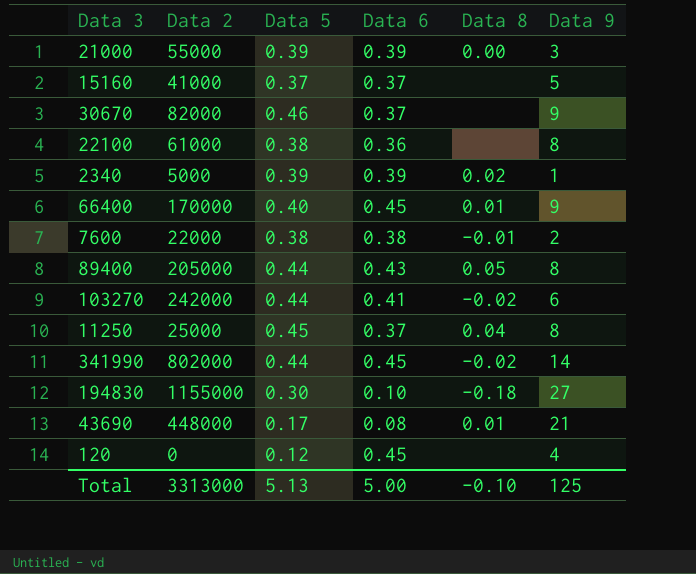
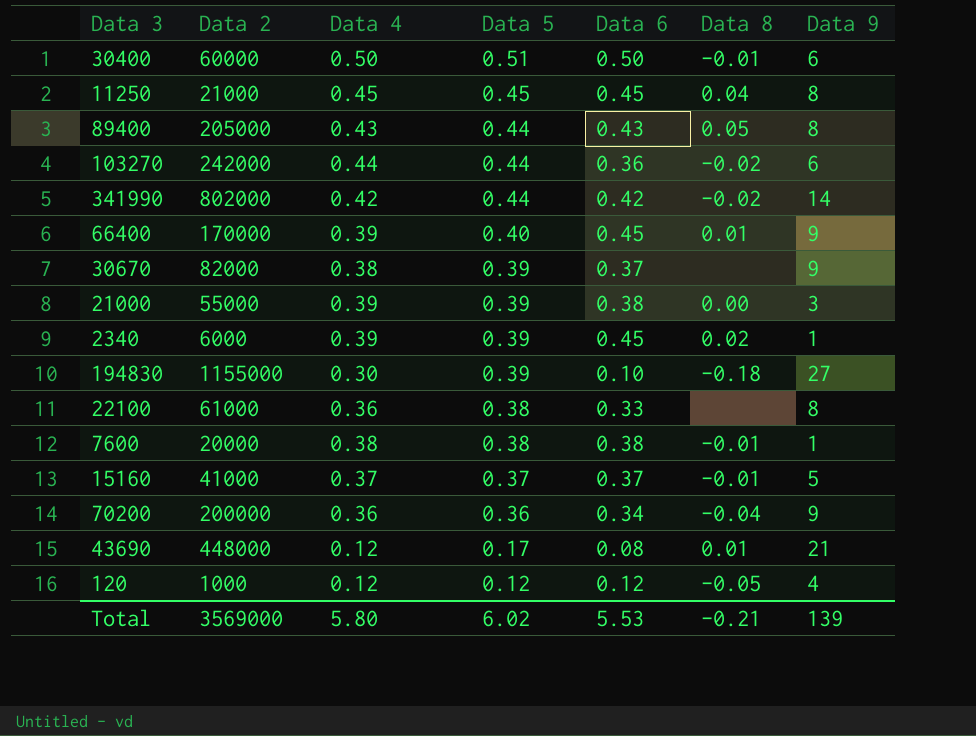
row order: none -> Data 5 descending
column Data 4 | position: none -> 3
row 30400: none -> 60000 | 0.50 | 0.51 | 0.50 | -0.01 | 6
11250 | Data 2: 25000 -> 21000
11250 | Data 6: 0.37 -> 0.45
103270 | Data 6: 0.41 -> 0.36
341990 | Data 6: 0.45 -> 0.42
30670 | Data 5: 0.46 -> 0.39
21000 | Data 6: 0.39 -> 0.38
2340 | Data 2: 5000 -> 6000
2340 | Data 6: 0.39 -> 0.45
194830 | Data 5: 0.30 -> 0.39
22100 | Data 6: 0.36 -> 0.33
7600 | Data 2: 22000 -> 20000
7600 | Data 9: 2 -> 1
15160 | Data 8: none -> -0.01
row 70200: none -> 200000 | 0.36 | 0.36 | 0.34 | -0.04 | 9
120 | Data 2: 0 -> 1000
120 | Data 6: 0.45 -> 0.12
120 | Data 8: none -> -0.05
Total | Data 2: 3313000 -> 3569000
Total | Data 5: 5.13 -> 6.02
Total | Data 6: 5.00 -> 5.53
Total | Data 8: -0.10 -> -0.21
Total | Data 9: 125 -> 139

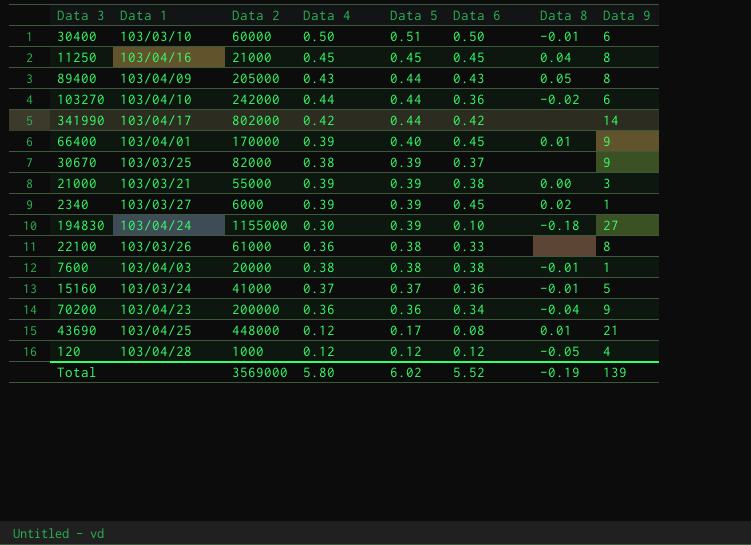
column Data 1 | position: none -> 2
341990 | Data 8: -0.02 -> none
15160 | Data 6: 0.37 -> 0.36
Total | Data 6: 5.53 -> 5.52
Total | Data 8: -0.21 -> -0.19

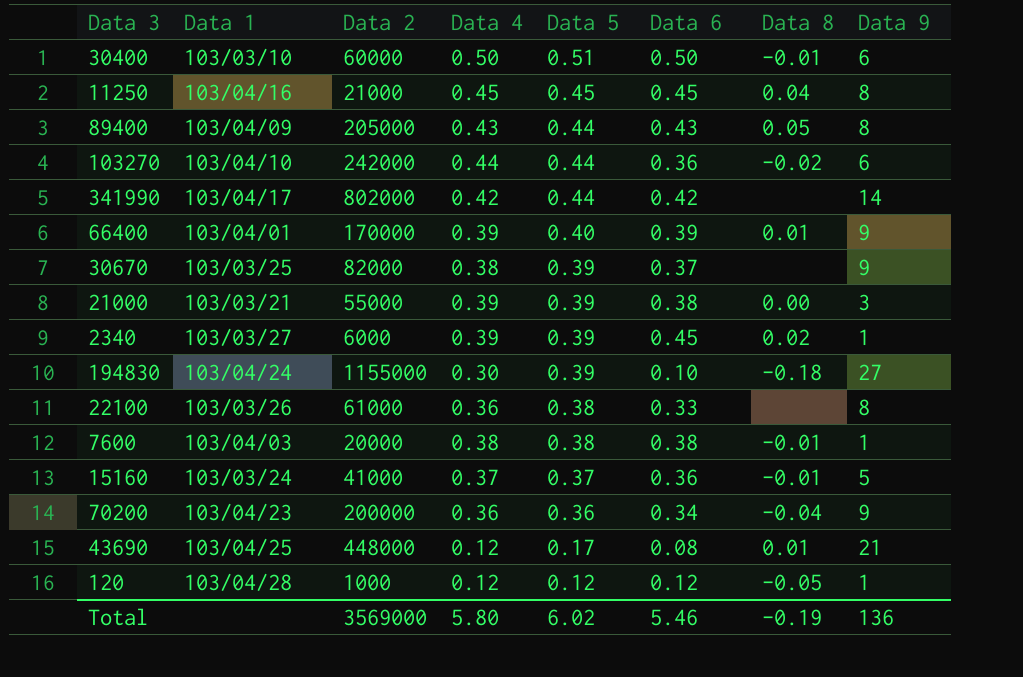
66400 | Data 6: 0.45 -> 0.39
120 | Data 9: 4 -> 1
Total | Data 6: 5.52 -> 5.46
Total | Data 9: 139 -> 136

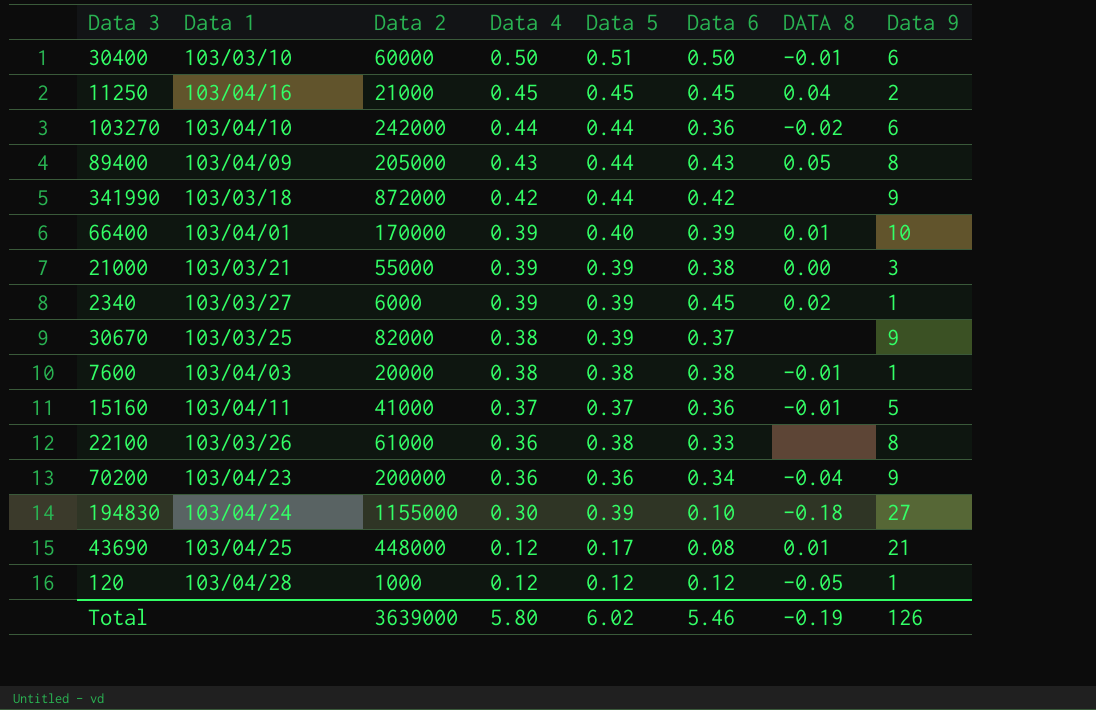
row order: Data 5 descending -> Data 4 descending
column name: Data 8 -> DATA 8
11250 | Data 9: 8 -> 2
341990 | Data 1: 103/04/17 -> 103/03/18
341990 | Data 2: 802000 -> 872000
341990 | Data 9: 14 -> 9
66400 | Data 9: 9 -> 10
15160 | Data 1: 103/03/24 -> 103/04/11
Total | Data 2: 3569000 -> 3639000
Total | Data 9: 136 -> 126

